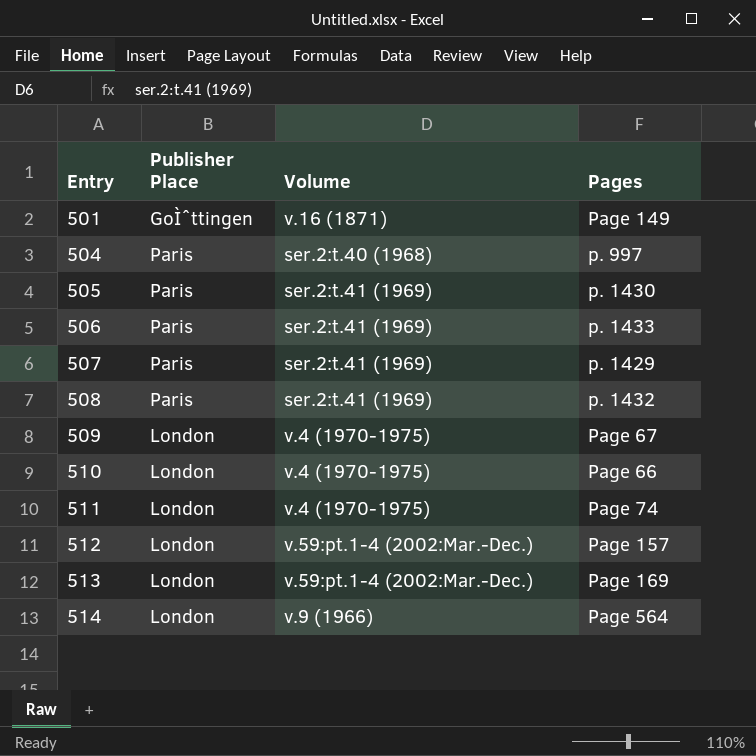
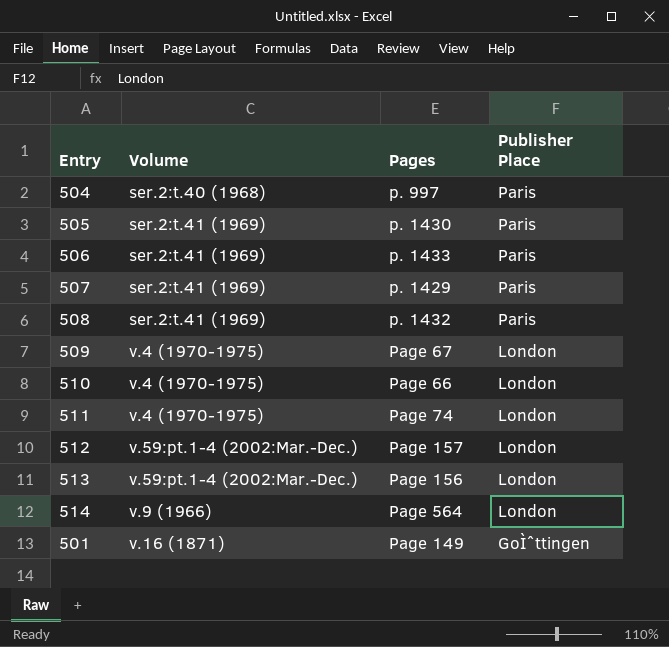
row order: Entry ascending -> Publisher Place descending
column Publisher Place | position: 2 -> 4
513 | Pages: Page 169 -> Page 156

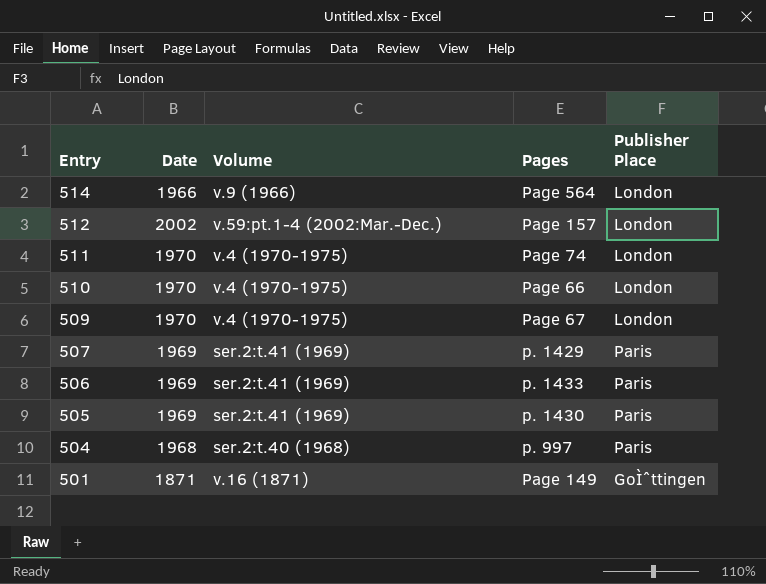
row order: Publisher Place descending -> Entry descending
column Date | position: none -> 2
row 508: ser.2:t.41 (1969) | p. 1432 | Paris -> none
row 513: v.59:pt.1-4 (2002:Mar.-Dec.) | Page 156 | London -> none

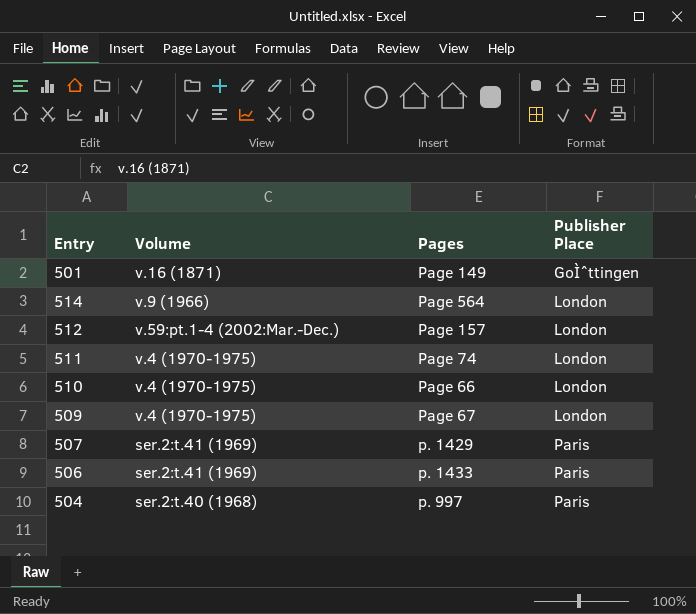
row order: Entry descending -> Publisher Place ascending
column Date | position: 2 -> none
row 505: 1969 | ser.2:t.41 (1969) | p. 1430 | Paris -> none

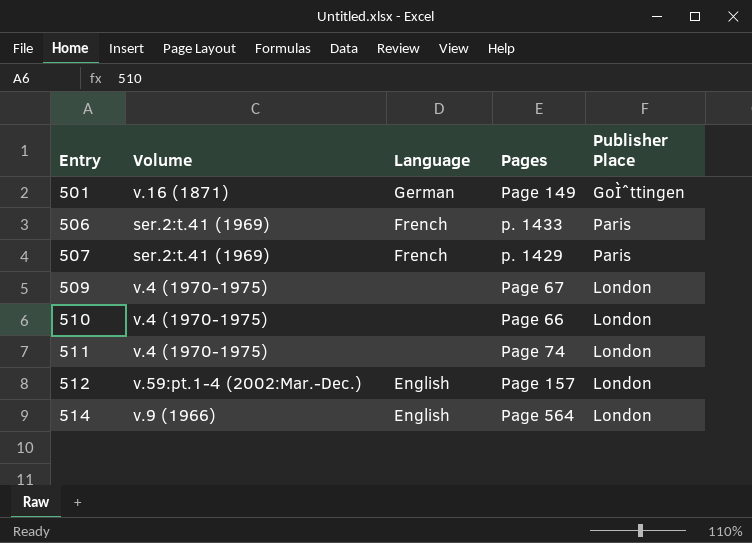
row order: Publisher Place ascending -> Entry ascending
column Language | position: none -> 3
row 504: ser.2:t.40 (1968) | p. 997 | Paris -> none

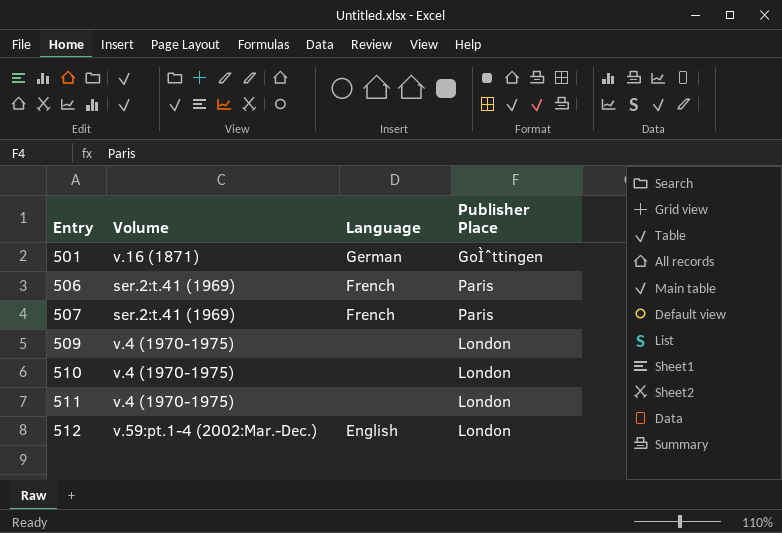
column Pages | position: 4 -> none
row 514: v.9 (1966) | English | Page 564 | London -> none

